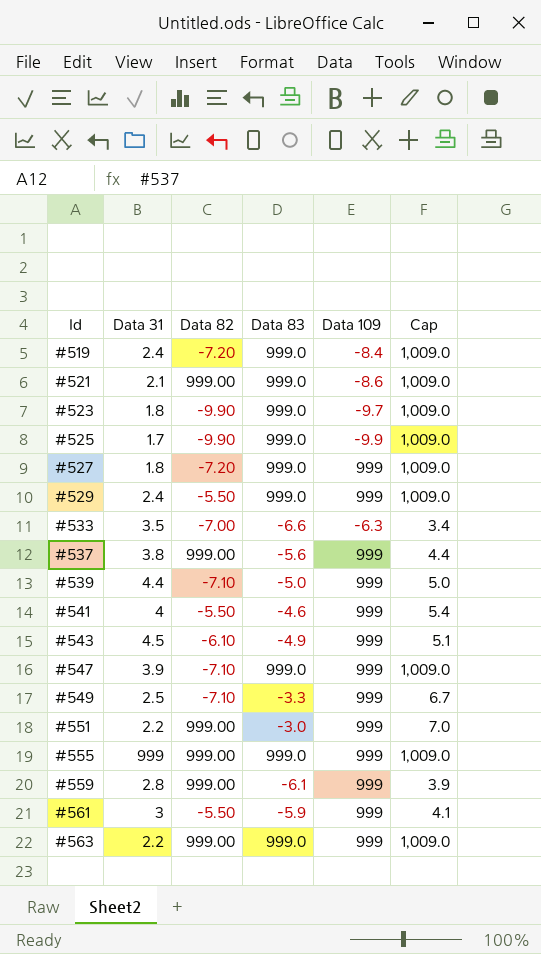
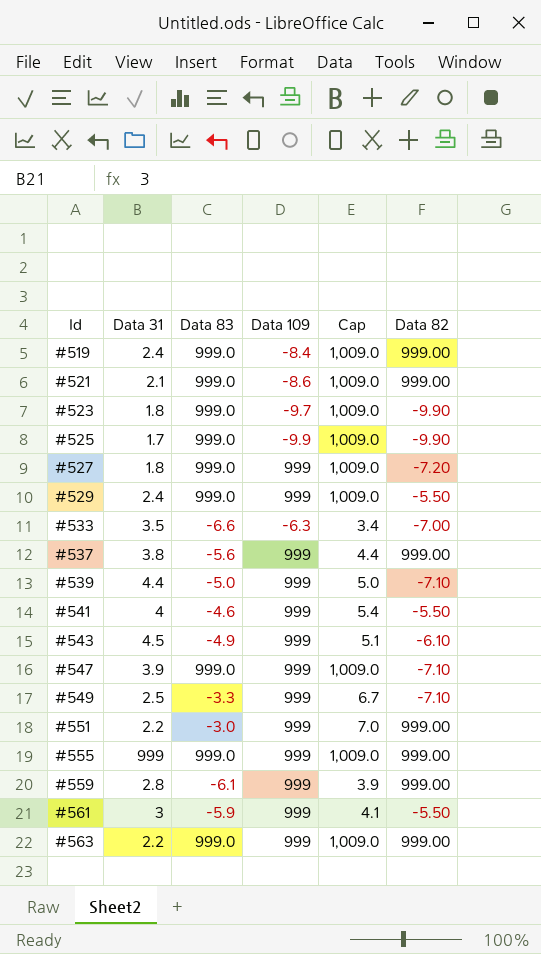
column Data 82 | position: 3 -> 6
#519 | Data 82: -7.20 -> 999.00

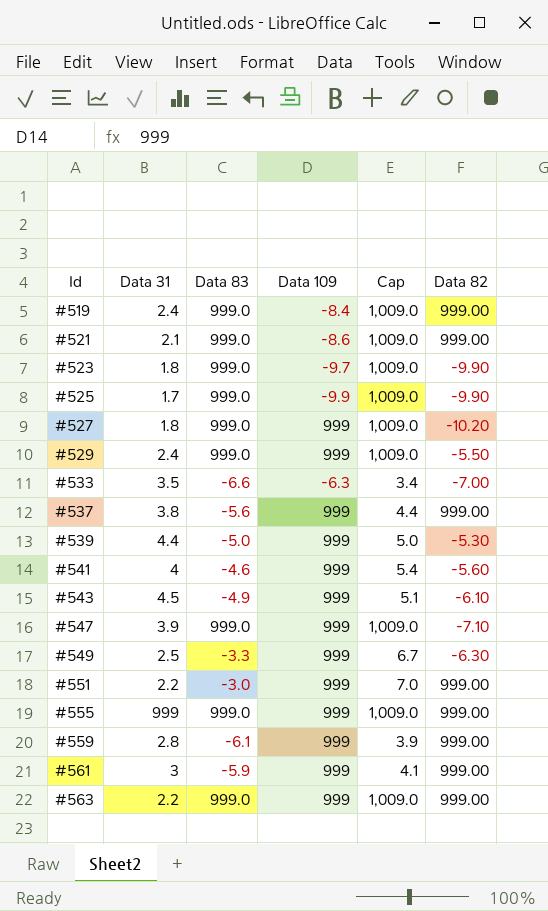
#527 | Data 82: -7.20 -> -10.20
#539 | Data 82: -7.10 -> -5.30
#541 | Data 82: -5.50 -> -5.60
#549 | Data 82: -7.10 -> -6.30
#561 | Data 82: -5.50 -> 999.00

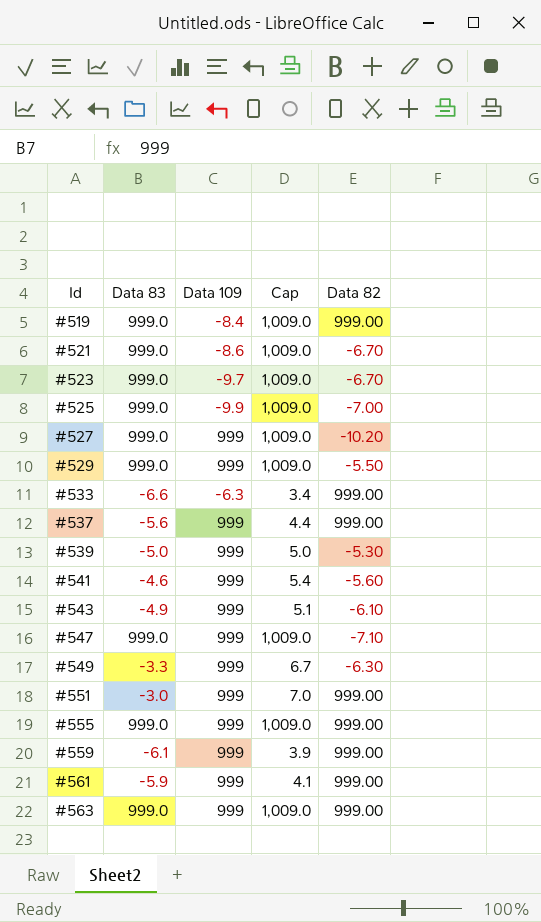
column Data 31 | position: 2 -> none
#521 | Data 82: 999.00 -> -6.70
#523 | Data 82: -9.90 -> -6.70
#525 | Data 82: -9.90 -> -7.00
#533 | Data 82: -7.00 -> 999.00

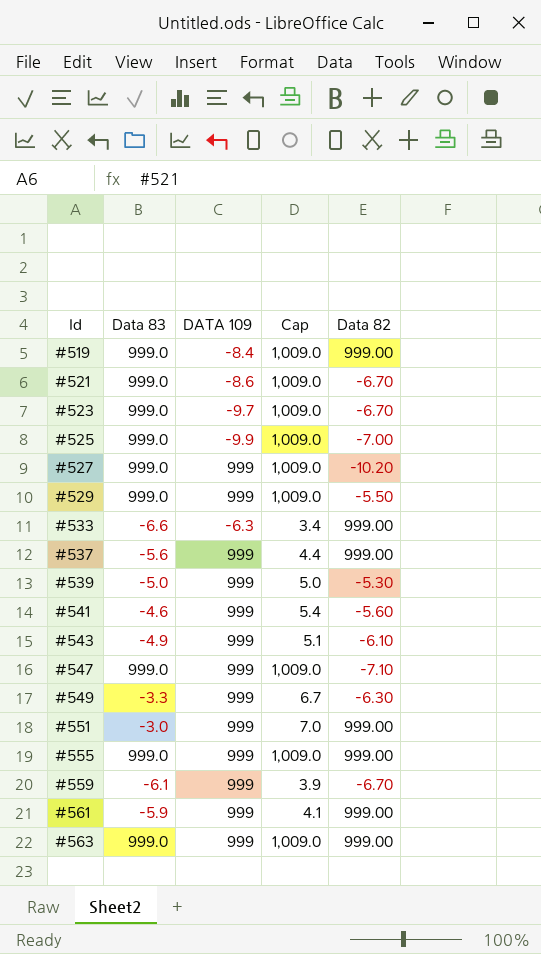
column name: Data 109 -> DATA 109
#559 | Data 82: 999.00 -> -6.70

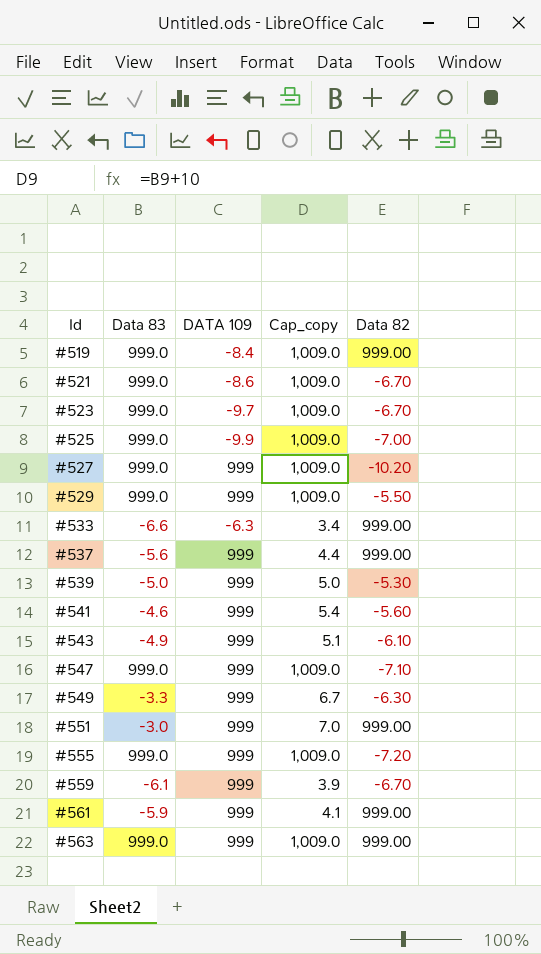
column name: Cap -> Cap_copy
#555 | Data 82: 999.00 -> -7.20

